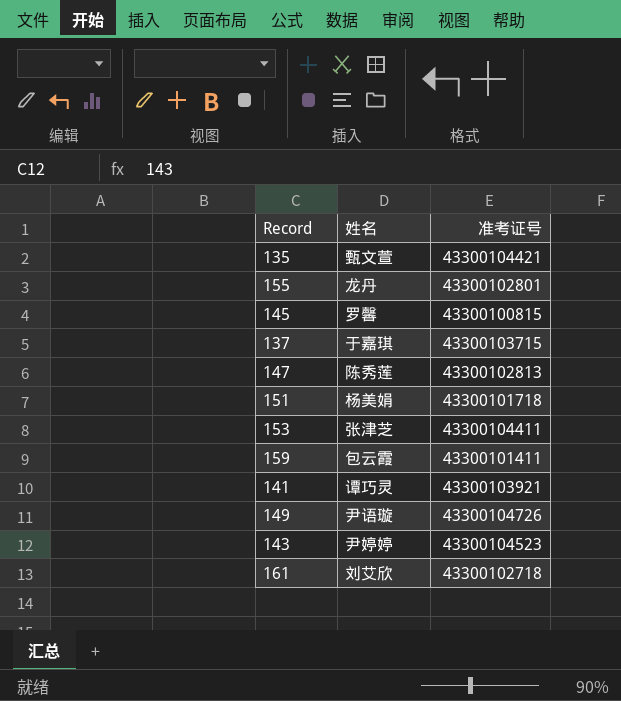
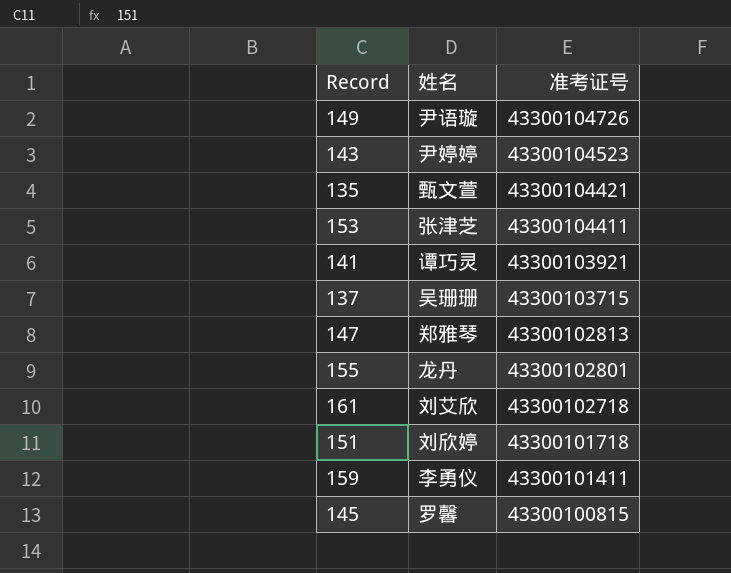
row order: none -> 准考证号 descending
137 | 姓名: 于嘉琪 -> 吴珊珊
147 | 姓名: 陈秀莲 -> 郑雅琴
151 | 姓名: 杨美娟 -> 刘欣婷
159 | 姓名: 包云霞 -> 李勇仪

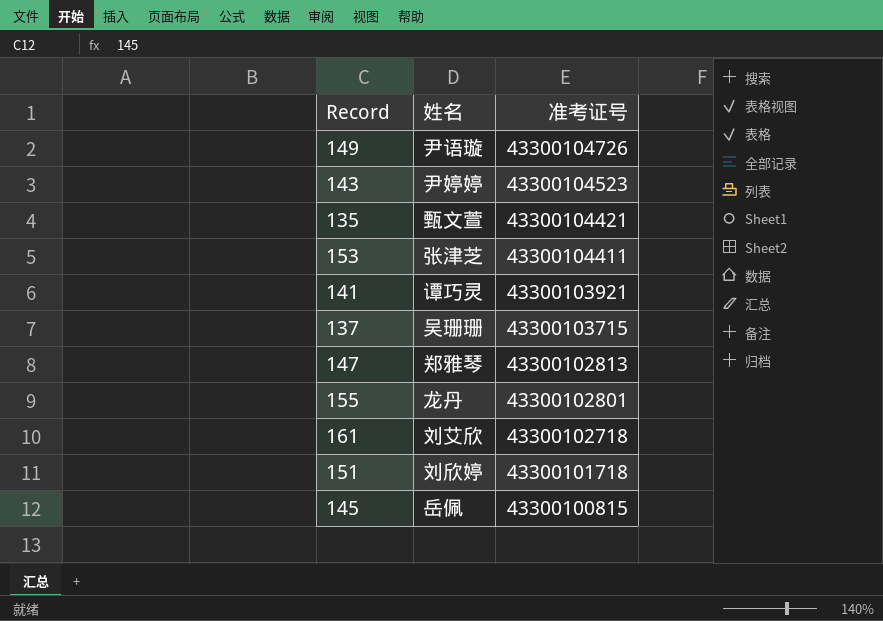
row 159: 李勇仪 | 43300101411 -> none
145 | 姓名: 罗馨 -> 岳佩

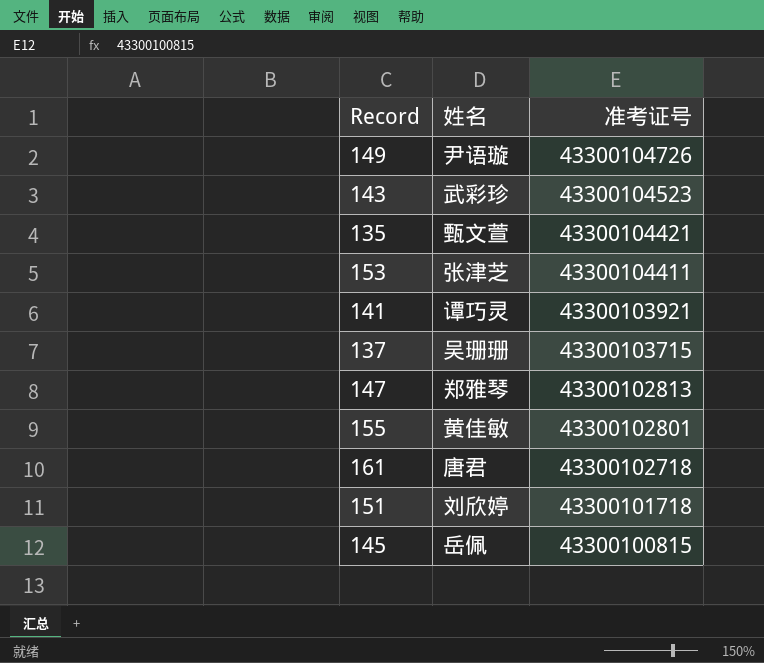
143 | 姓名: 尹婷婷 -> 武彩珍
155 | 姓名: 龙丹 -> 黄佳敏
161 | 姓名: 刘艾欣 -> 唐君

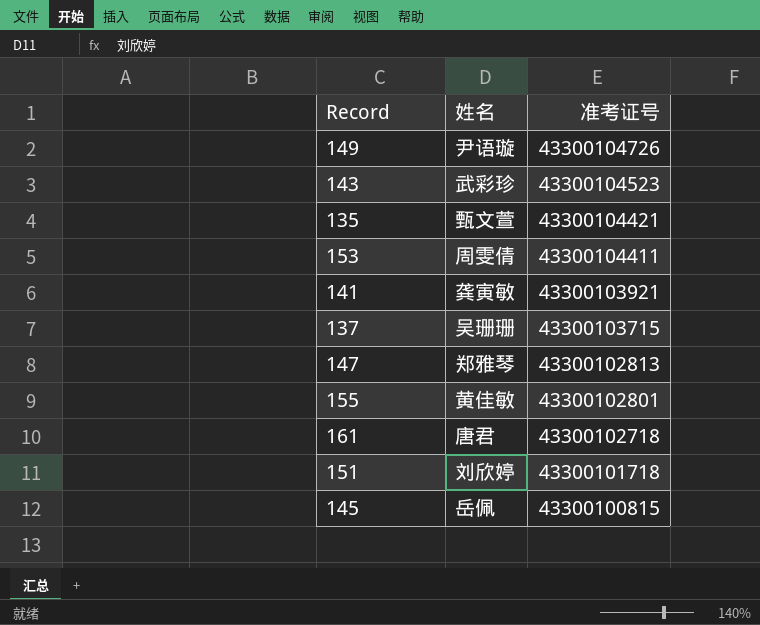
153 | 姓名: 张津芝 -> 周雯倩
141 | 姓名: 谭巧灵 -> 龚寅敏

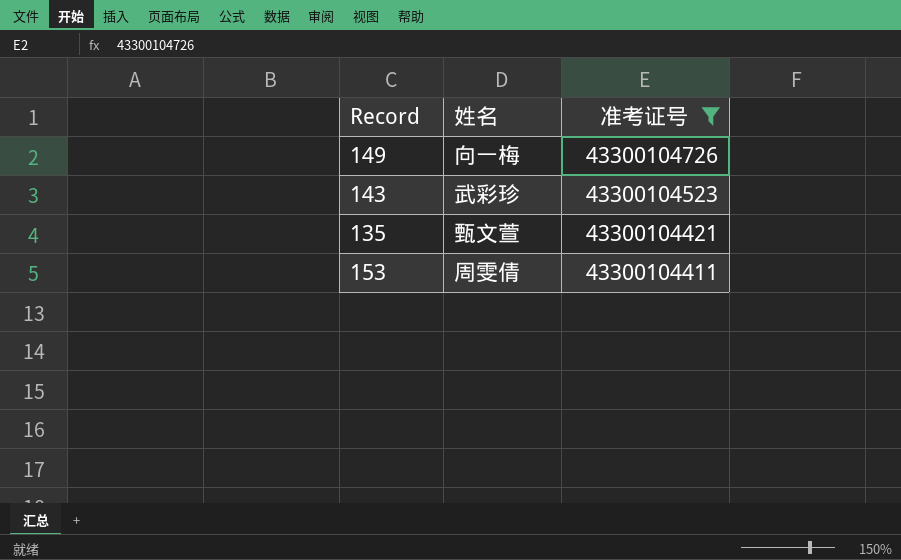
filter: none -> 准考证号 >= 43300104411
149 | 姓名: 尹语璇 -> 向一梅

